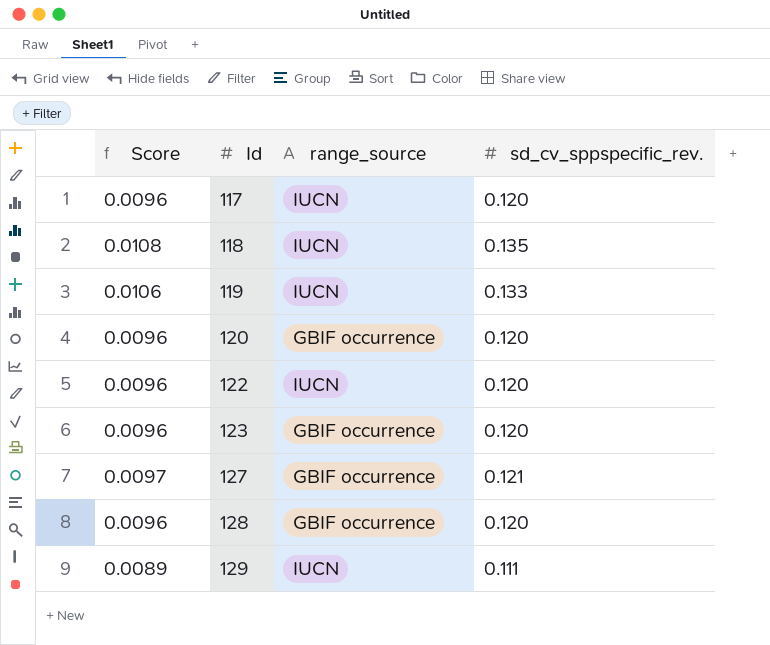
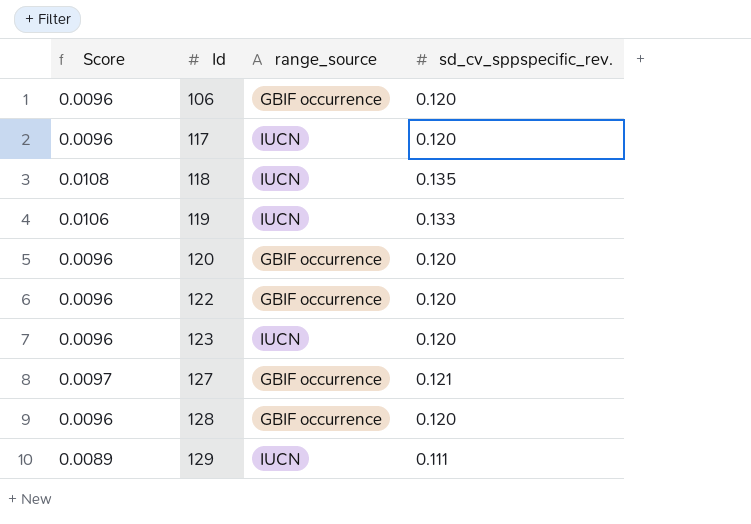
row 106: none -> 0.0096 | GBIF occurrence | 0.120
122 | range_source: IUCN -> GBIF occurrence
123 | range_source: GBIF occurrence -> IUCN

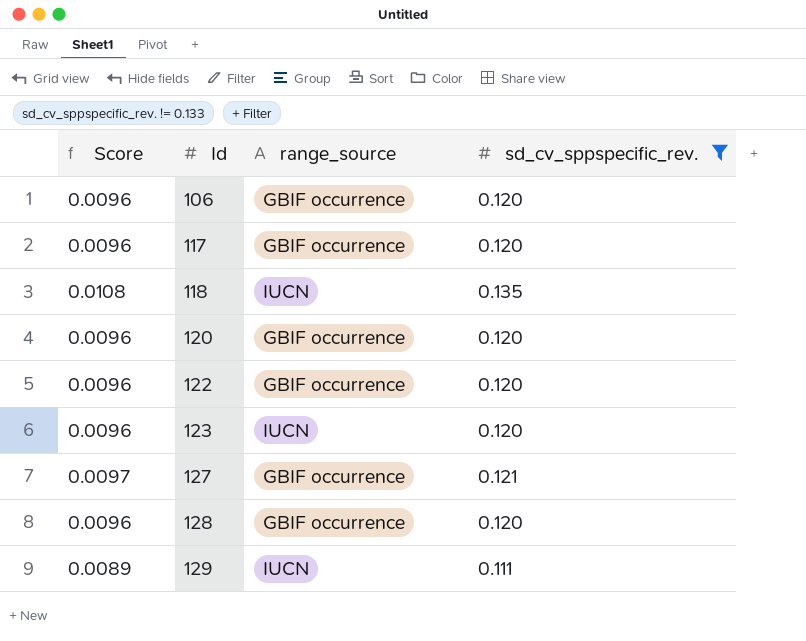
filter: none -> sd_cv_sppspecific_rev. != 0.133
117 | range_source: IUCN -> GBIF occurrence

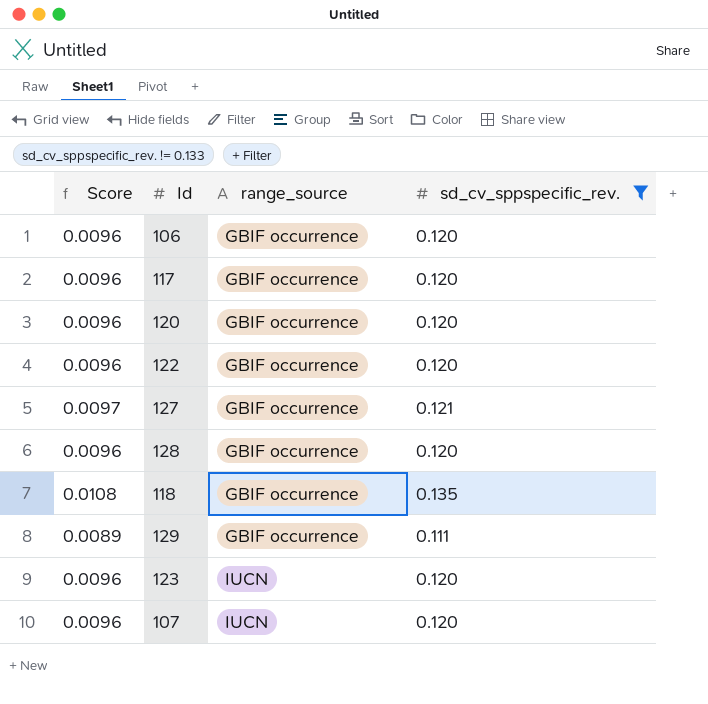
row order: Id ascending -> range_source ascending
118 | range_source: IUCN -> GBIF occurrence
129 | range_source: IUCN -> GBIF occurrence
row 107: none -> 0.0096 | IUCN | 0.120

